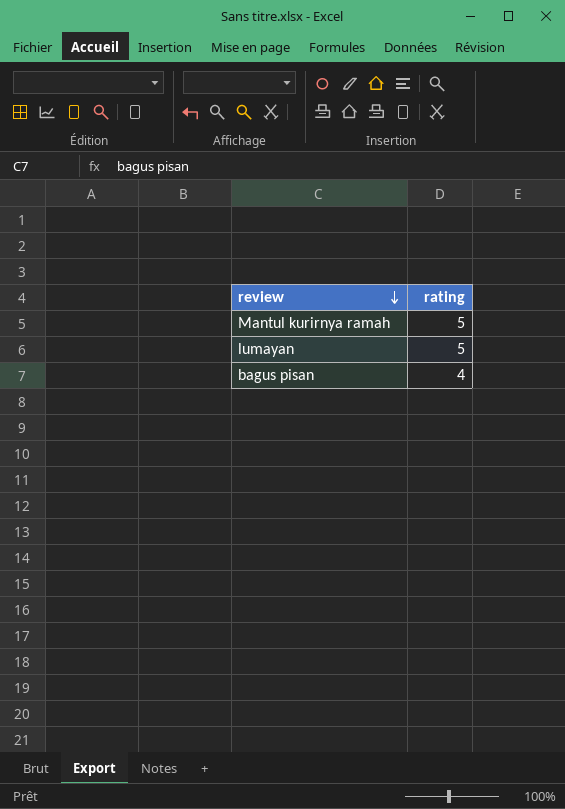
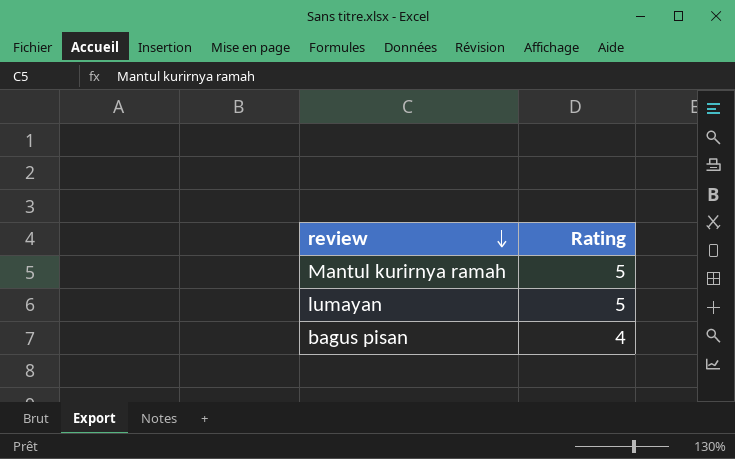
column name: rating -> Rating

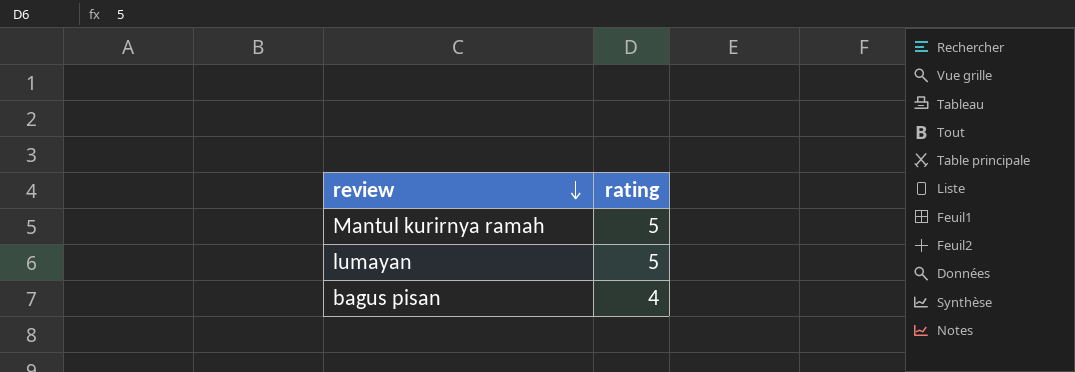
column name: Rating -> rating

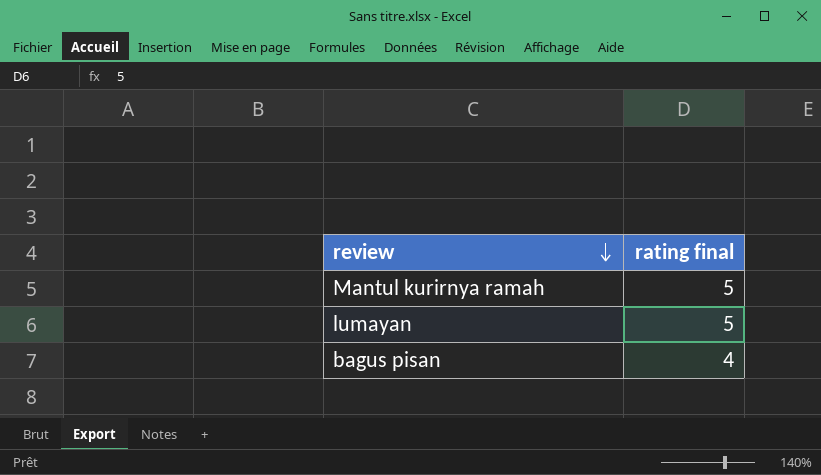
column name: rating -> rating final

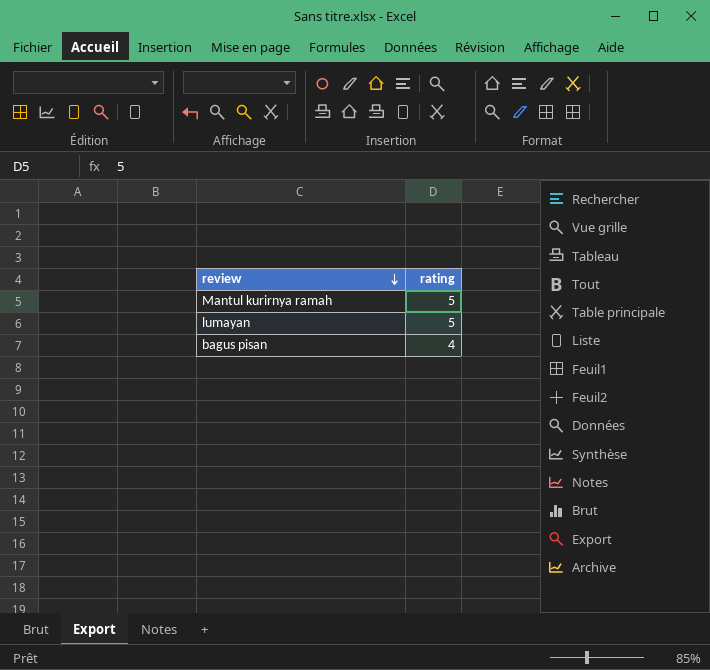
column name: rating final -> rating

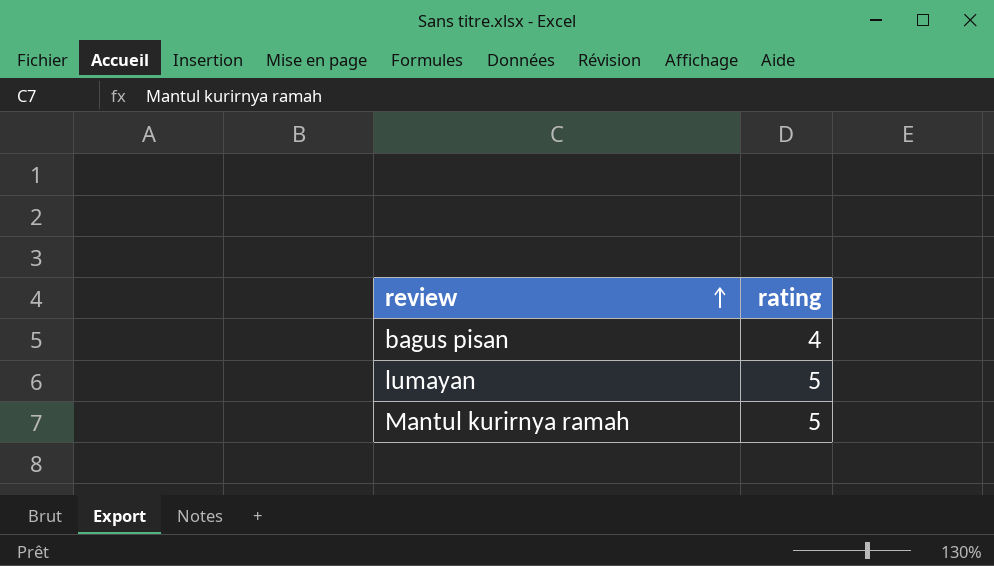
row order: review descending -> review ascending

